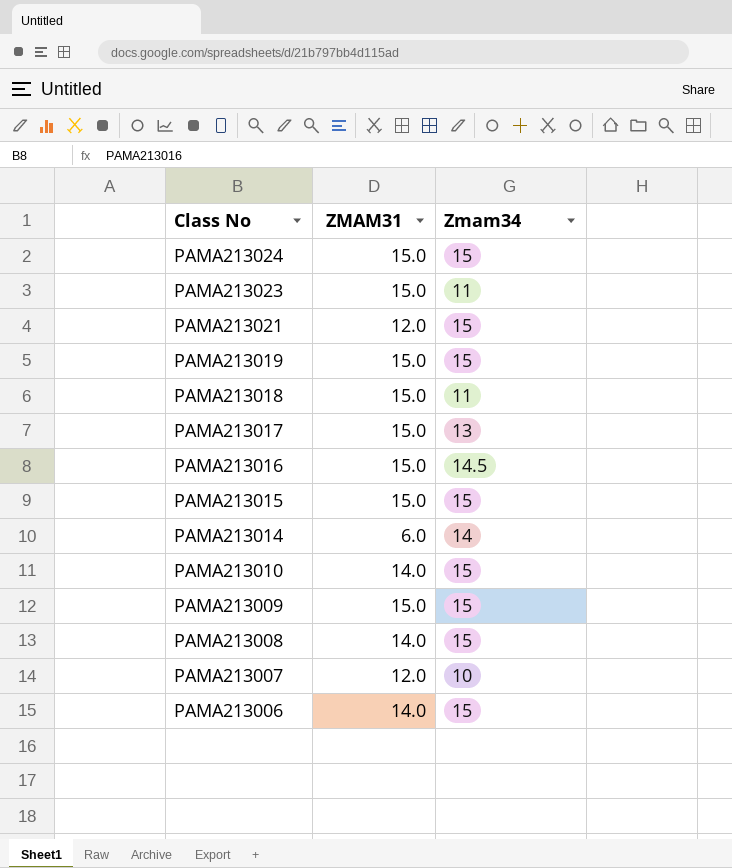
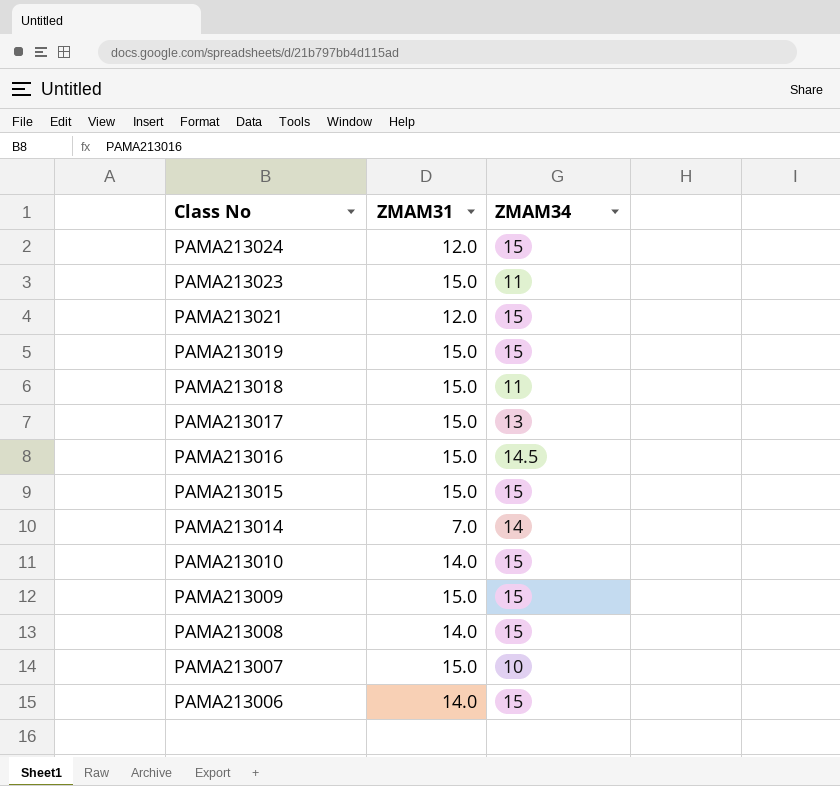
column name: Zmam34 -> ZMAM34
PAMA213024 | ZMAM31: 15.0 -> 12.0
PAMA213014 | ZMAM31: 6.0 -> 7.0
PAMA213007 | ZMAM31: 12.0 -> 15.0

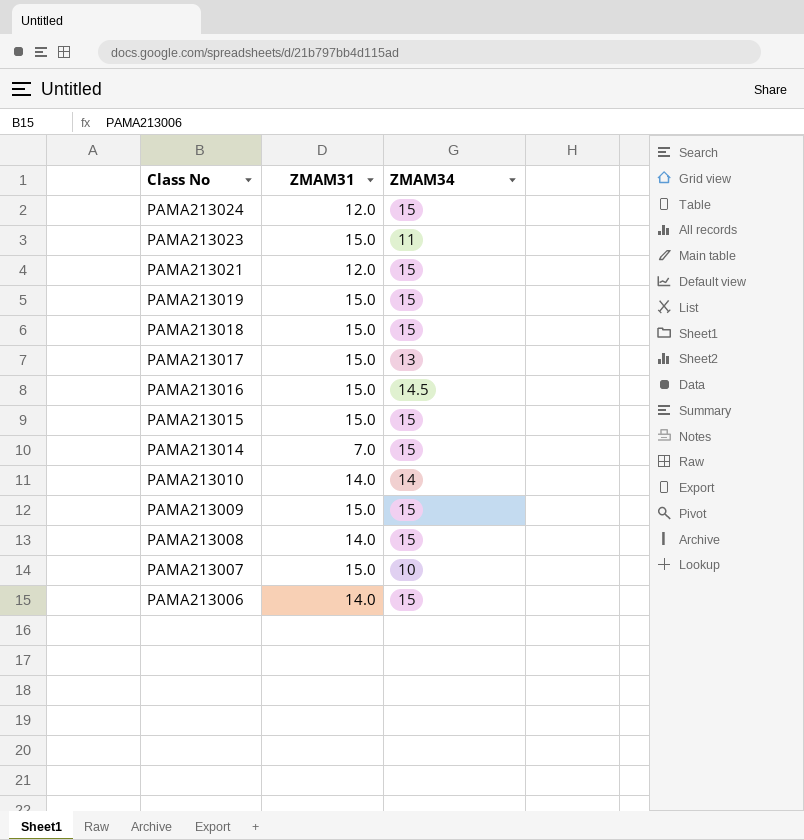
PAMA213018 | ZMAM34: 11 -> 15
PAMA213014 | ZMAM34: 14 -> 15
PAMA213010 | ZMAM34: 15 -> 14

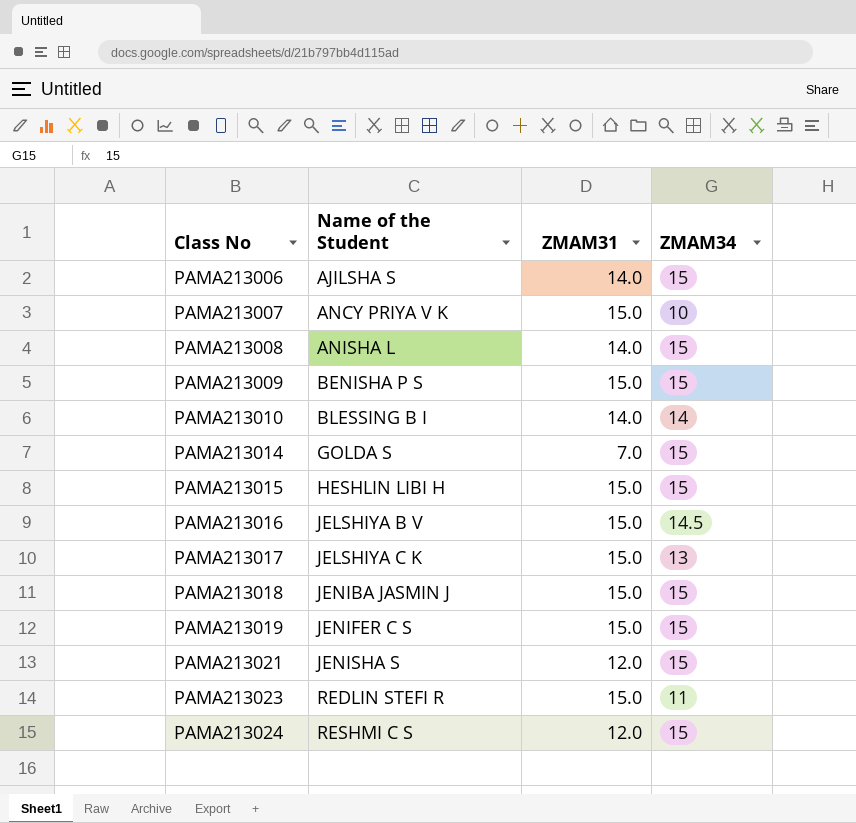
row order: Class No descending -> Class No ascending
column Name of the Student | position: none -> 2

